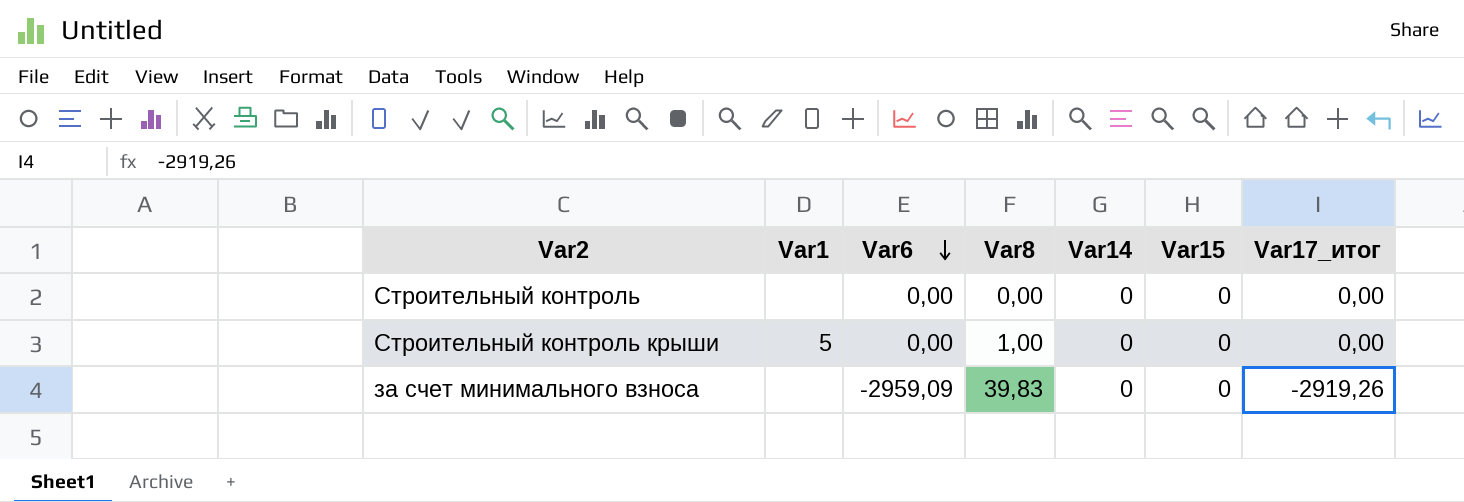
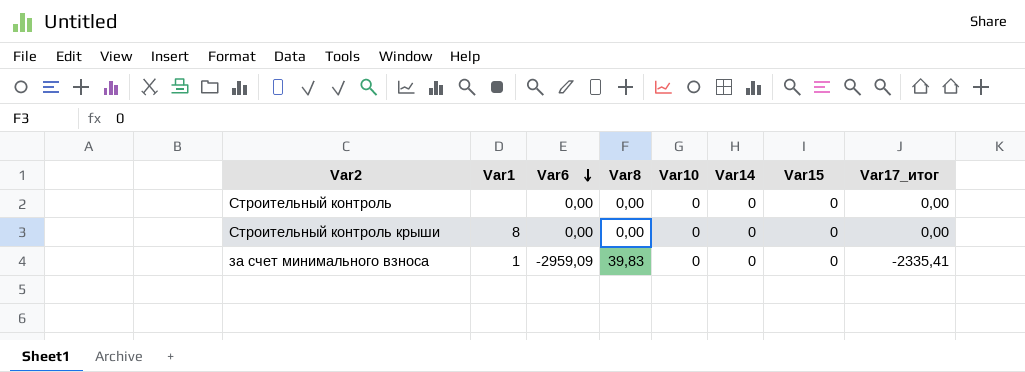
column Var10 | position: none -> 5
Строительный контроль крыши | Var1: 5 -> 8
Строительный контроль крыши | Var8: 1,00 -> 0,00
за счет минимального взноса | Var1: none -> 1
за счет минимального взноса | Var17_итог: -2919,26 -> -2335,41

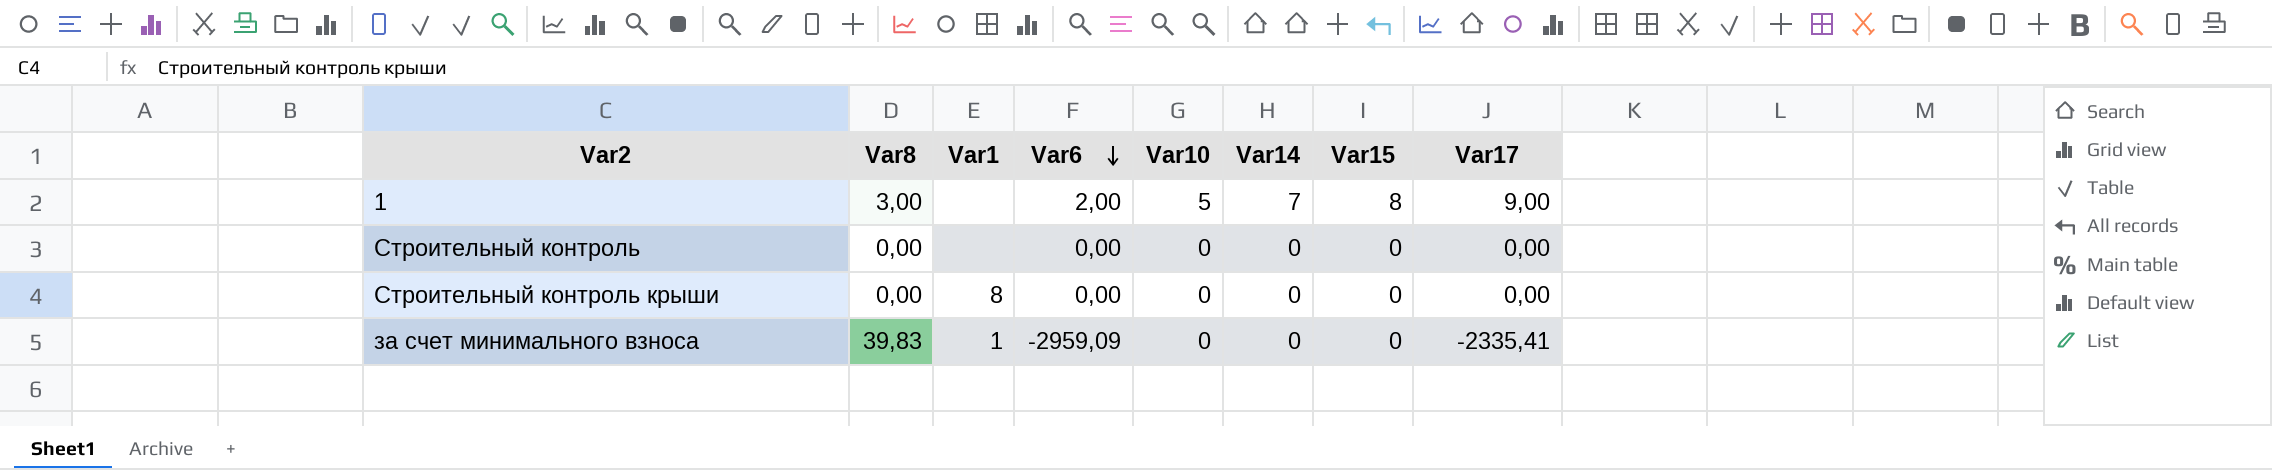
column Var8 | position: 4 -> 2
column name: Var17_итог -> Var17
row 1: none -> 3,00 | none | 2,00 | 5 | 7 | 8 | 9,00

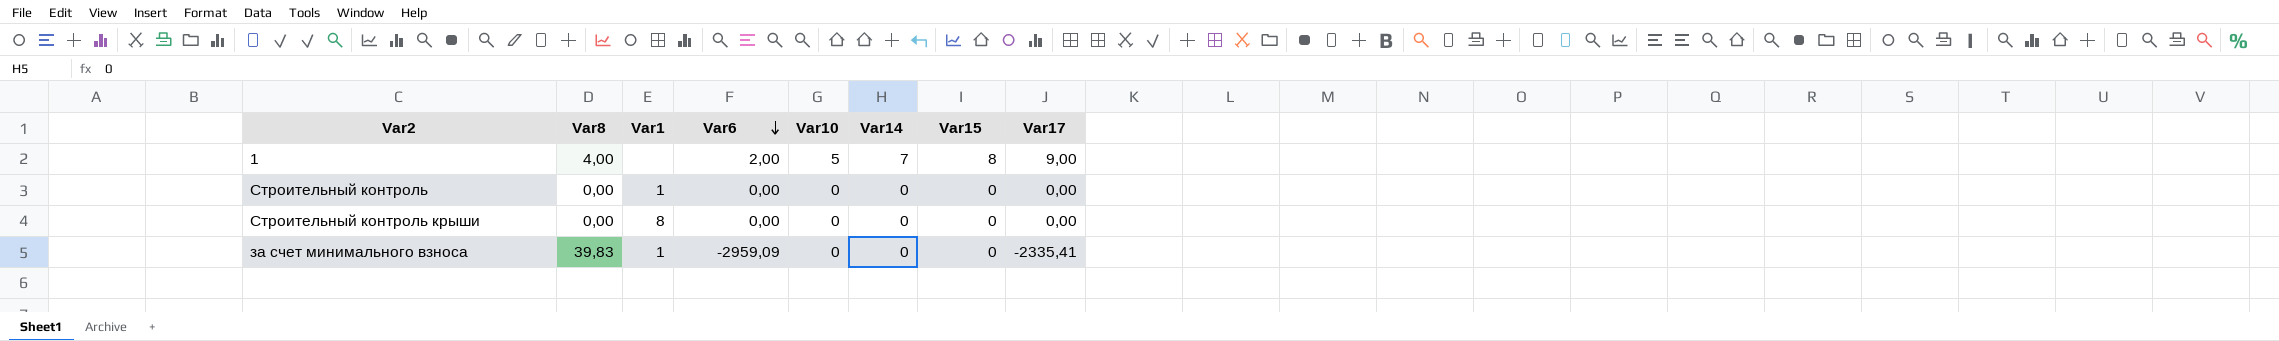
1 | Var8: 3,00 -> 4,00
Строительный контроль | Var1: none -> 1

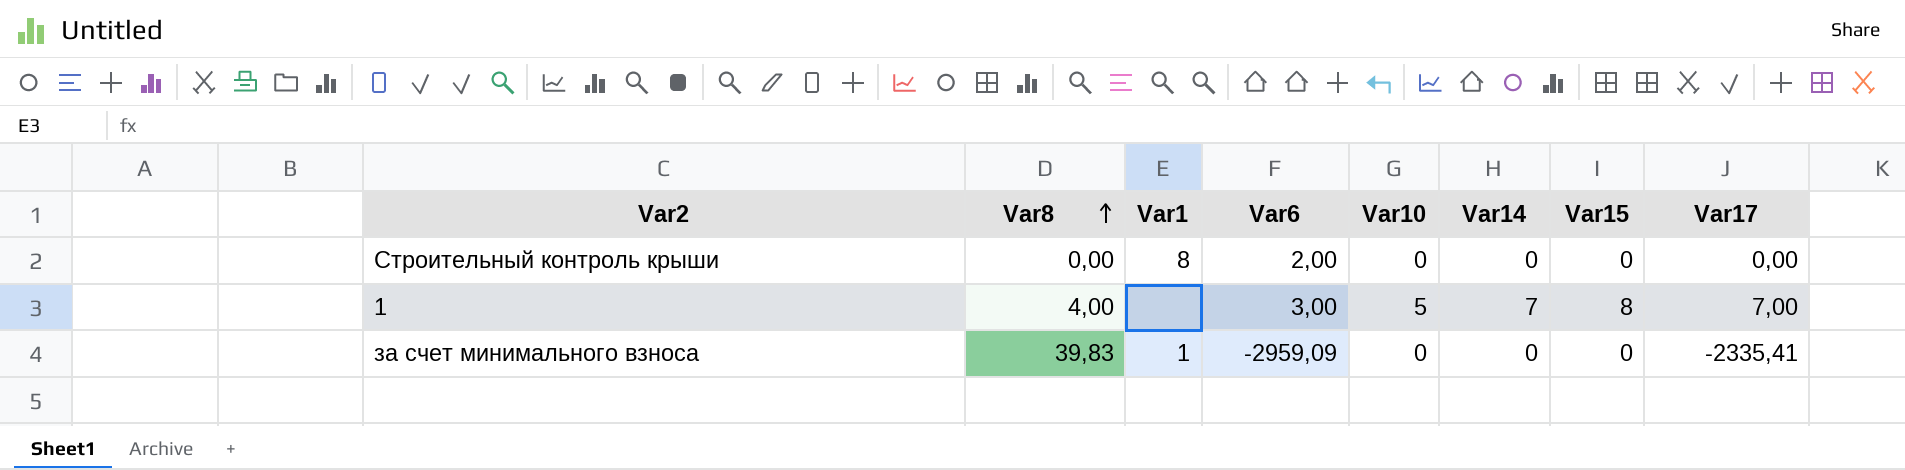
row order: Var6 descending -> Var8 ascending
row Строительный контроль: 0,00 | 1 | 0,00 | 0 | 0 | 0 | 0,00 -> none
Строительный контроль крыши | Var6: 0,00 -> 2,00
1 | Var6: 2,00 -> 3,00
1 | Var17: 9,00 -> 7,00

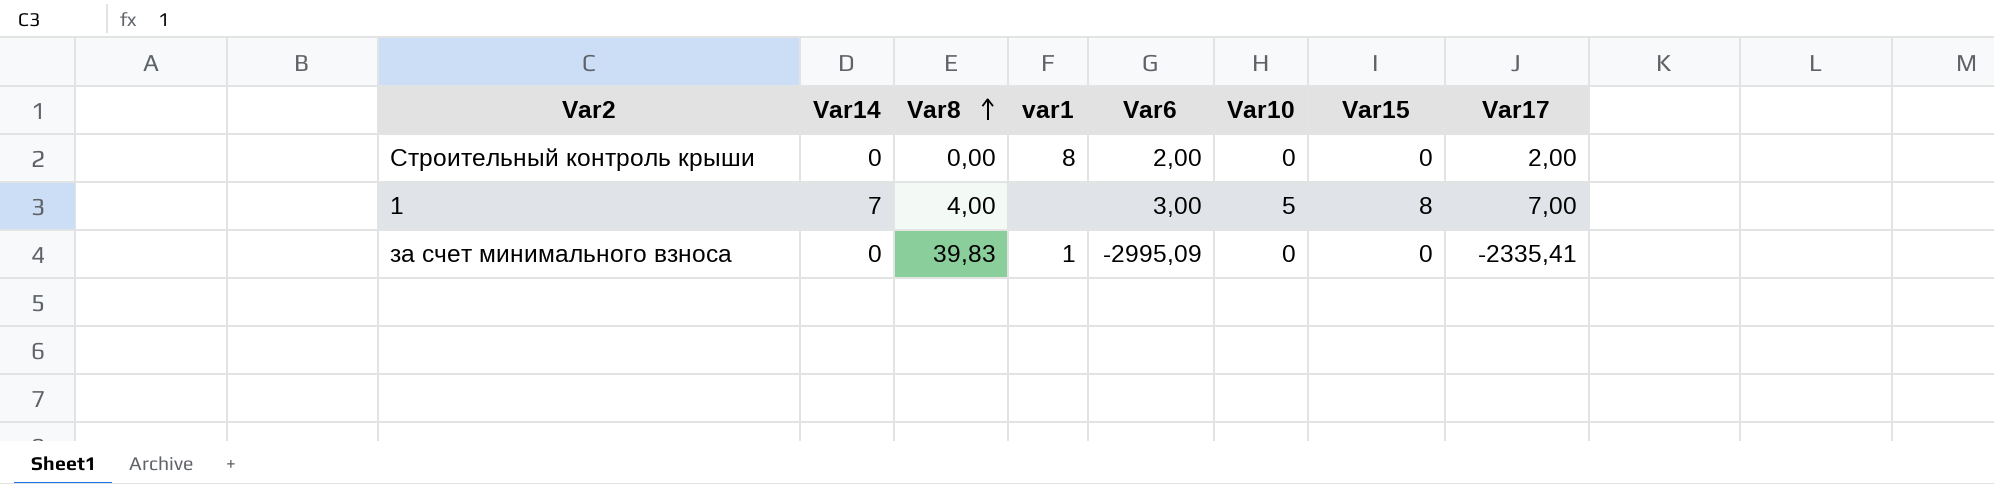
column Var14 | position: 6 -> 2
column name: Var1 -> var1
Строительный контроль крыши | Var17: 0,00 -> 2,00
за счет минимального взноса | Var6: -2959,09 -> -2995,09

